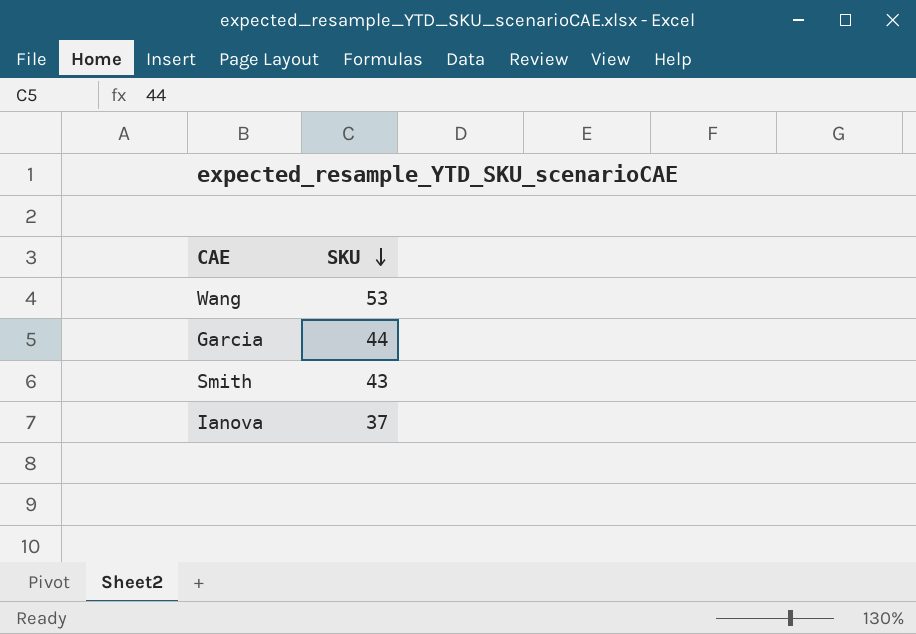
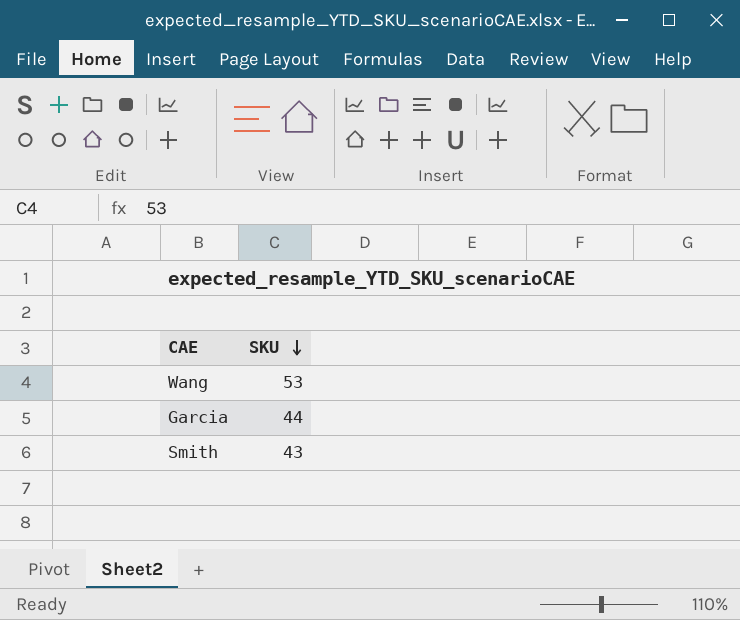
row Ianova: 37 -> none

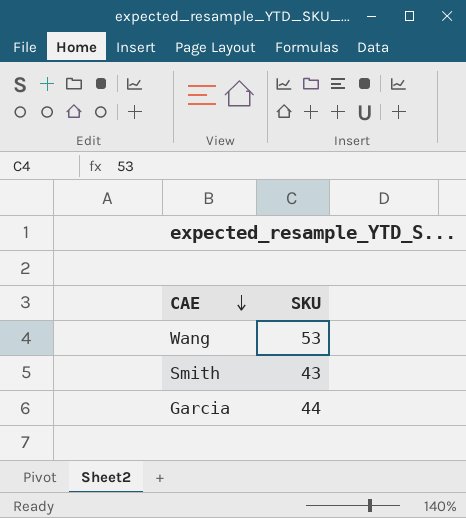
row order: SKU descending -> CAE descending

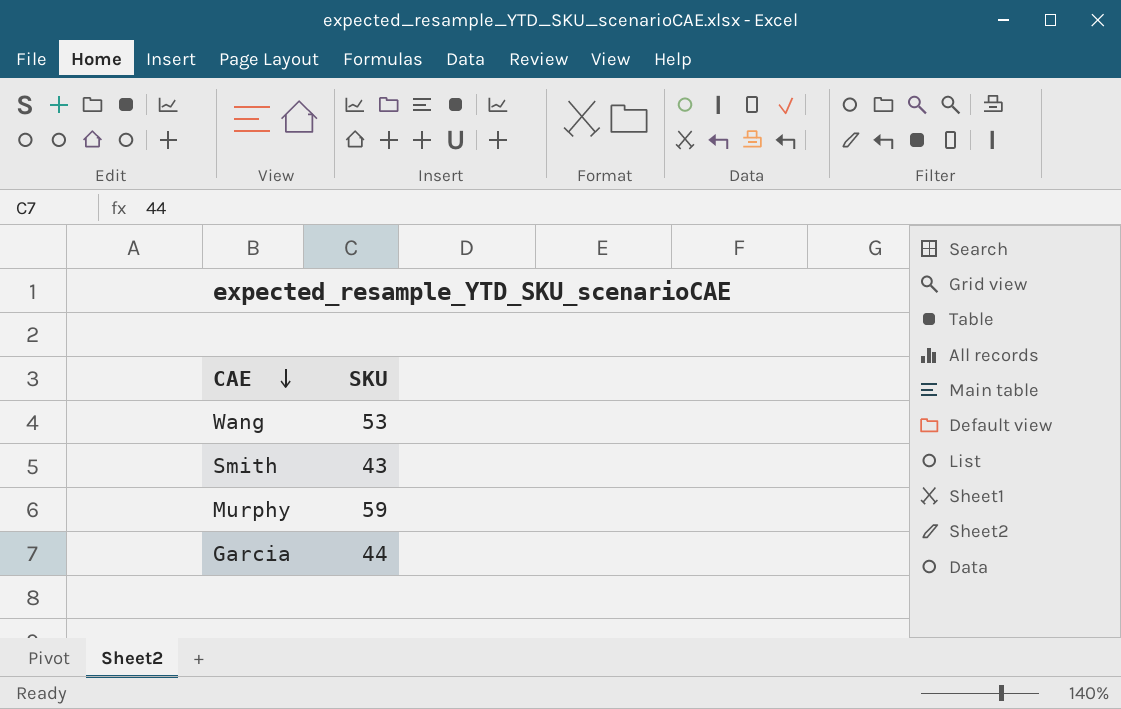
row Murphy: none -> 59

